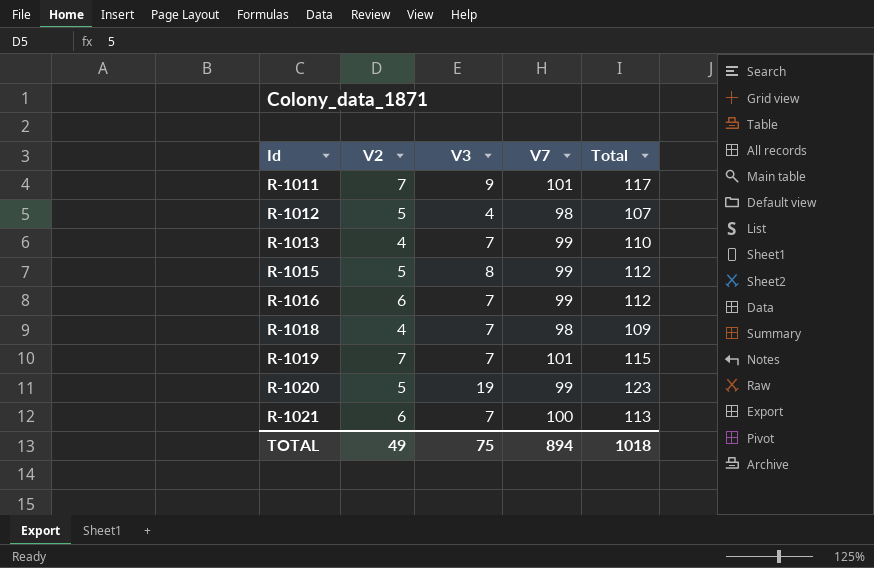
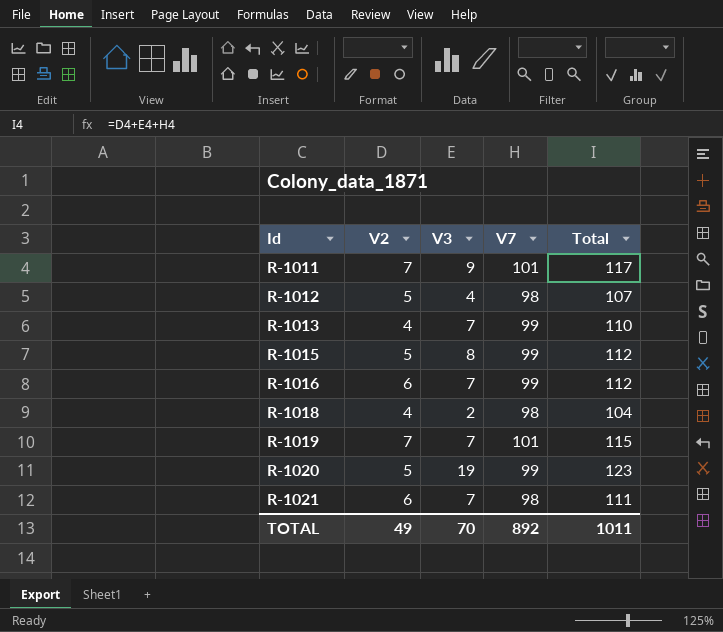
R-1018 | V3: 7 -> 2
R-1018 | Total: 109 -> 104
R-1021 | V7: 100 -> 98
R-1021 | Total: 113 -> 111
TOTAL | V3: 75 -> 70
TOTAL | V7: 894 -> 892
TOTAL | Total: 1018 -> 1011

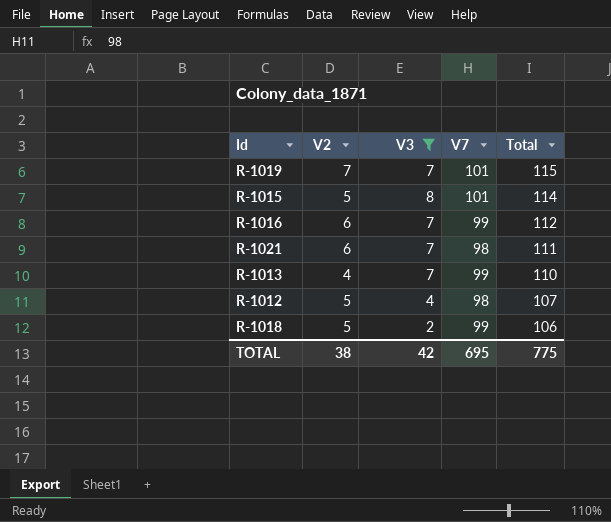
filter: none -> V3 <= 8
row order: Id ascending -> Total descending
R-1015 | V7: 99 -> 101
R-1015 | Total: 112 -> 114
R-1018 | V2: 4 -> 5
R-1018 | V7: 98 -> 99
R-1018 | Total: 104 -> 106
TOTAL | V2: 49 -> 38
TOTAL | V3: 70 -> 42
TOTAL | V7: 892 -> 695
TOTAL | Total: 1011 -> 775

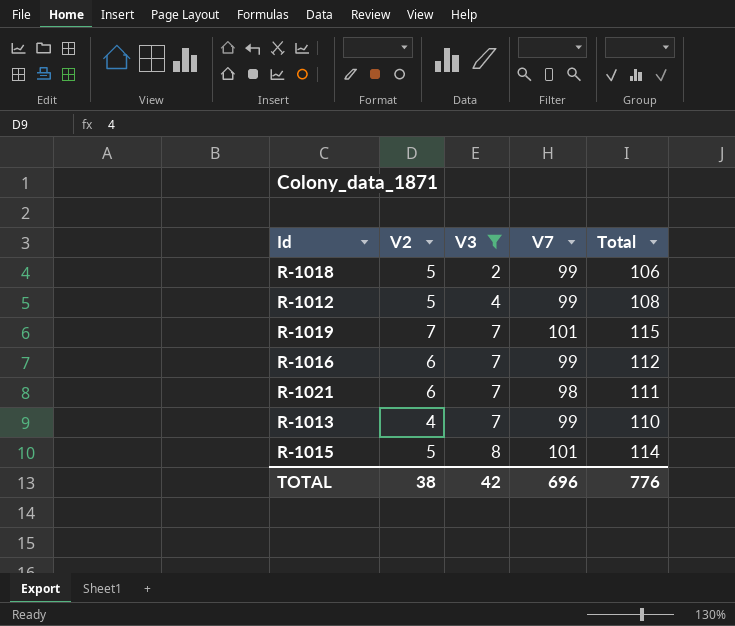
row order: Total descending -> V3 ascending
R-1012 | V7: 98 -> 99
R-1012 | Total: 107 -> 108
TOTAL | V7: 695 -> 696
TOTAL | Total: 775 -> 776

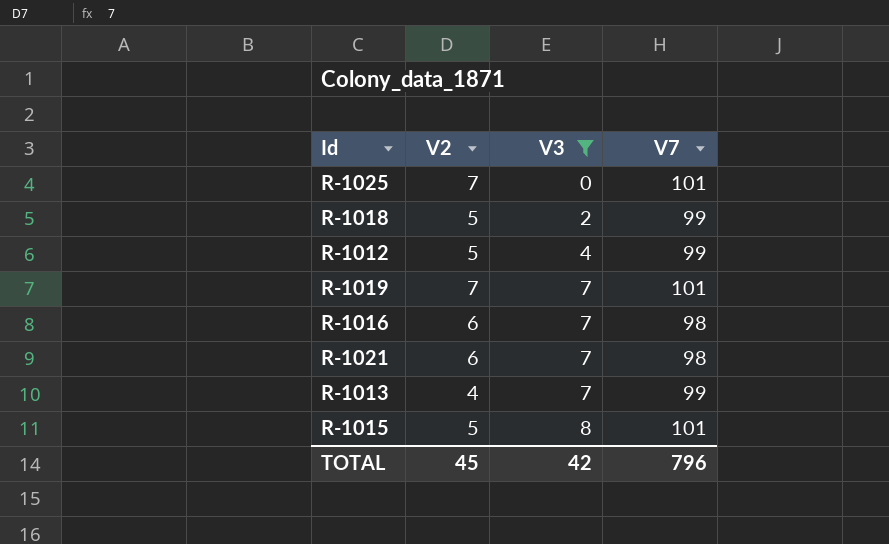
column Total | formula: [V2] + [V3] + [V7] -> none
row R-1025: none -> 7 | 0 | 101
R-1016 | V7: 99 -> 98
TOTAL | V2: 38 -> 45
TOTAL | V7: 696 -> 796

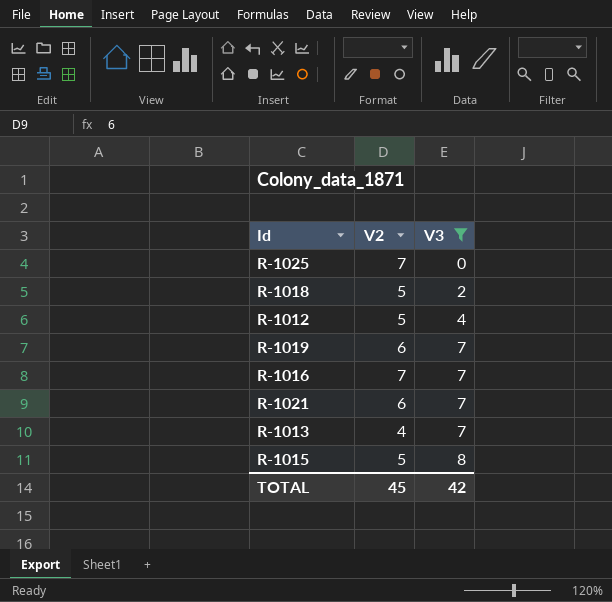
column V7 | position: 4 -> none
R-1019 | V2: 7 -> 6
R-1016 | V2: 6 -> 7

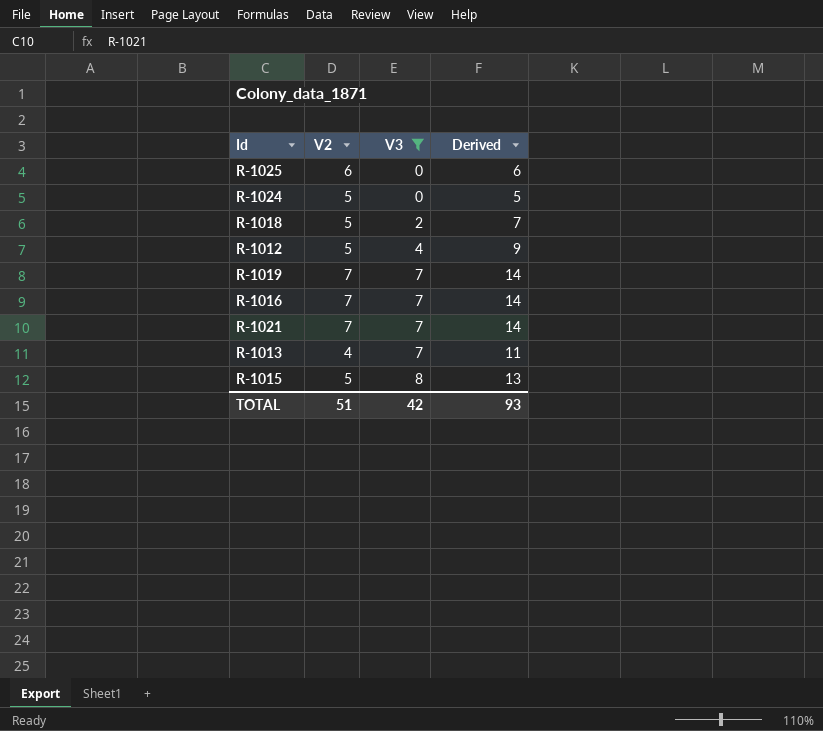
column Derived | formula: none -> [V2] + [V3]
R-1025 | V2: 7 -> 6
row R-1024: none -> 5 | 0 | 5
R-1019 | V2: 6 -> 7
R-1021 | V2: 6 -> 7
TOTAL | V2: 45 -> 51

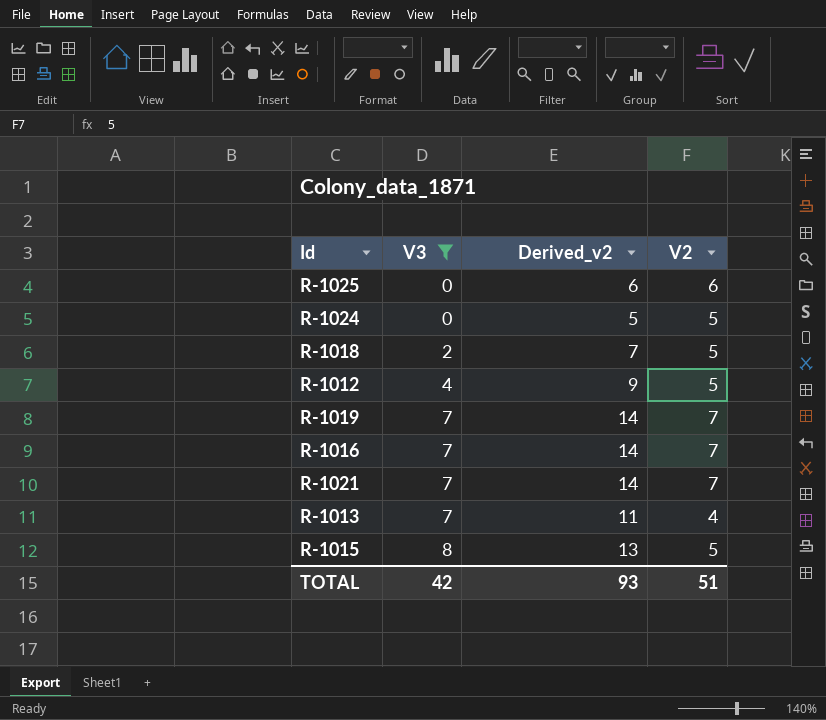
column name: Derived -> Derived_v2
column V2 | position: 2 -> 4

